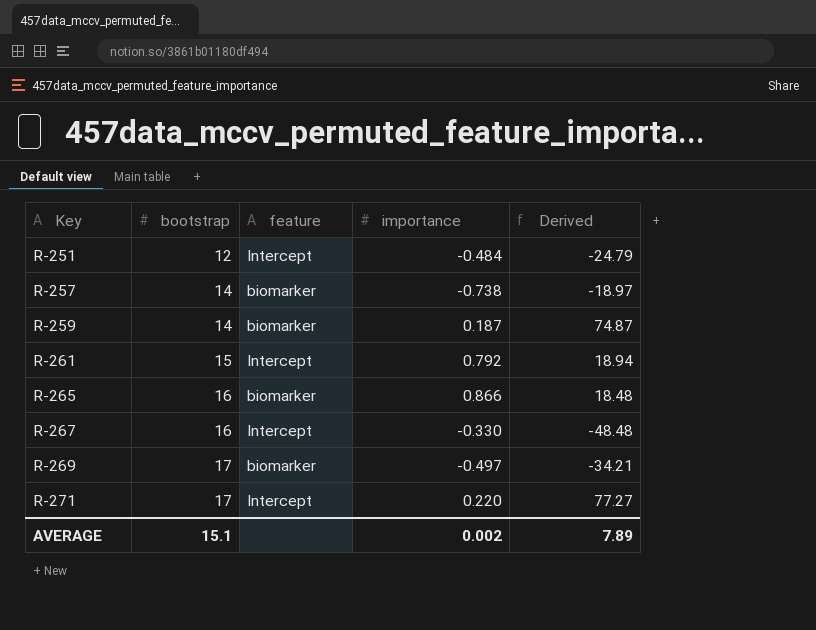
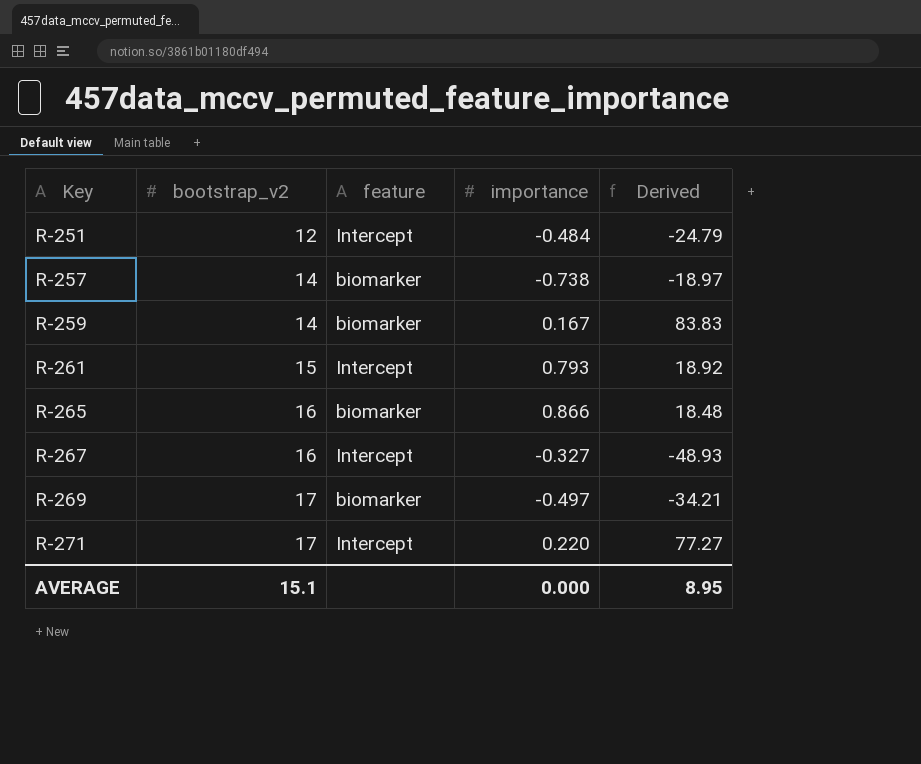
column name: bootstrap -> bootstrap_v2
R-259 | importance: 0.187 -> 0.167
R-259 | Derived: 74.87 -> 83.83
R-261 | importance: 0.792 -> 0.793
R-261 | Derived: 18.94 -> 18.92
R-267 | importance: -0.330 -> -0.327
R-267 | Derived: -48.48 -> -48.93
AVERAGE | importance: 0.002 -> 0.000
AVERAGE | Derived: 7.89 -> 8.95

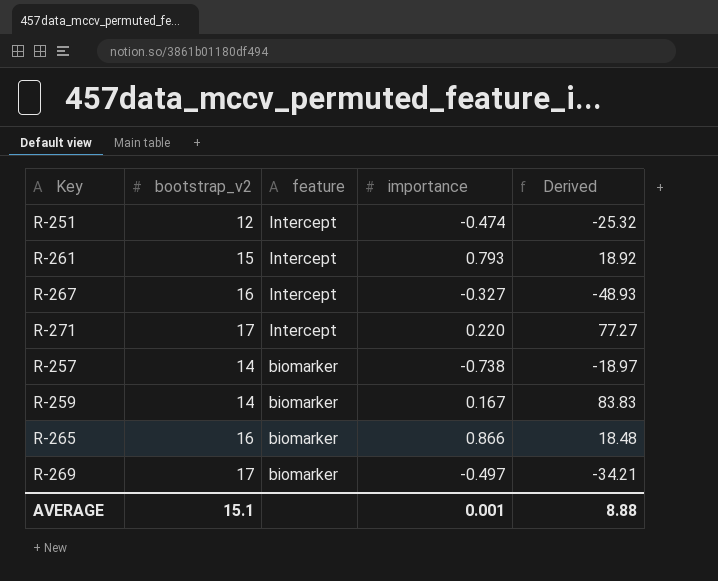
row order: Key ascending -> feature descending
R-251 | importance: -0.484 -> -0.474
R-251 | Derived: -24.79 -> -25.32
AVERAGE | importance: 0.000 -> 0.001
AVERAGE | Derived: 8.95 -> 8.88

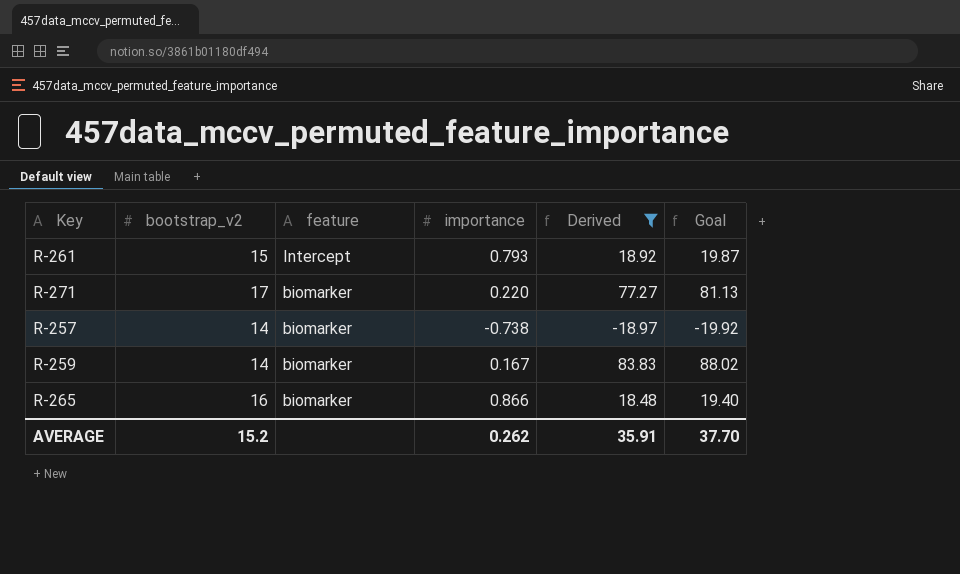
filter: none -> Derived >= -18.97
column Goal | formula: none -> [Derived] * 1.05
R-271 | feature: Intercept -> biomarker
AVERAGE | bootstrap_v2: 15.1 -> 15.2
AVERAGE | importance: 0.001 -> 0.262
AVERAGE | Derived: 8.88 -> 35.91

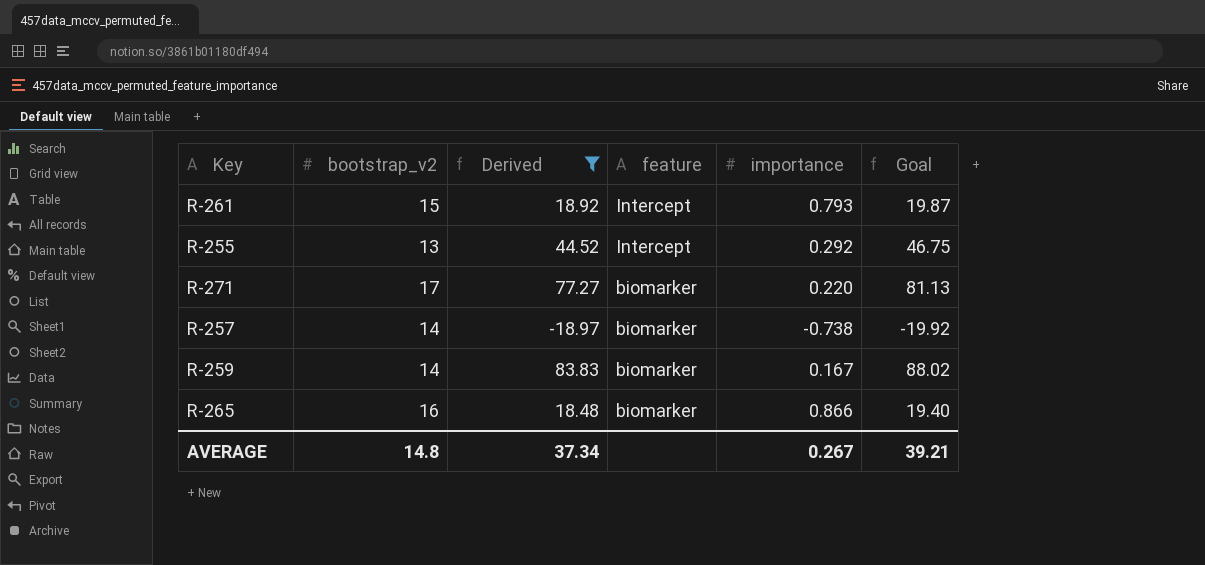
column Derived | position: 5 -> 3
row R-255: none -> 13 | 44.52 | Intercept | 0.292 | 46.75
AVERAGE | bootstrap_v2: 15.2 -> 14.8
AVERAGE | Derived: 35.91 -> 37.34
AVERAGE | importance: 0.262 -> 0.267
AVERAGE | Goal: 37.70 -> 39.21

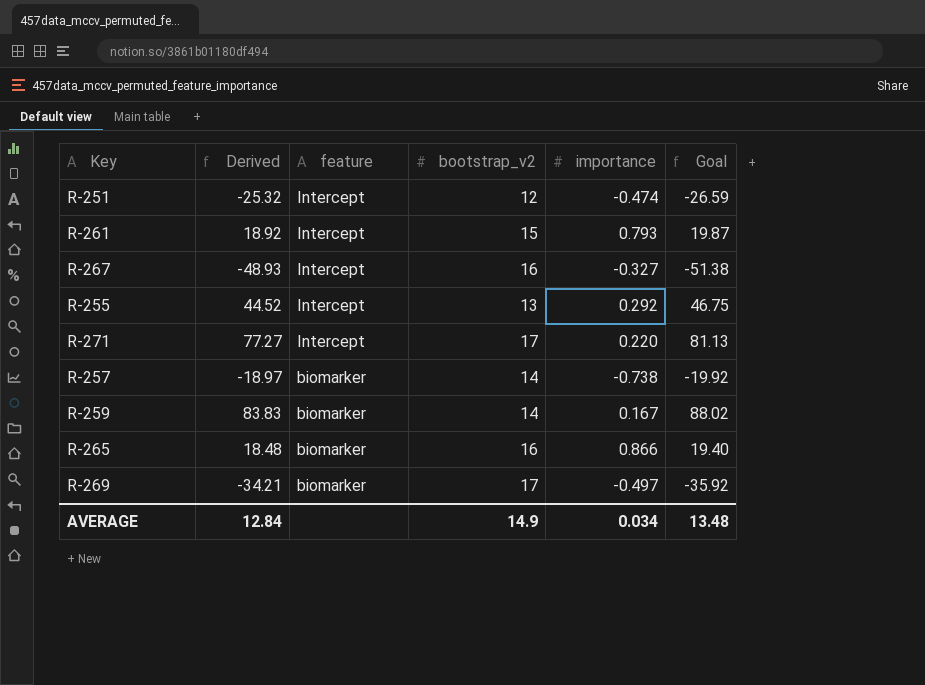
filter: Derived >= -18.97 -> none
column bootstrap_v2 | position: 2 -> 4
R-271 | feature: biomarker -> Intercept
AVERAGE | Derived: 37.34 -> 12.84
AVERAGE | bootstrap_v2: 14.8 -> 14.9
AVERAGE | importance: 0.267 -> 0.034
AVERAGE | Goal: 39.21 -> 13.48

